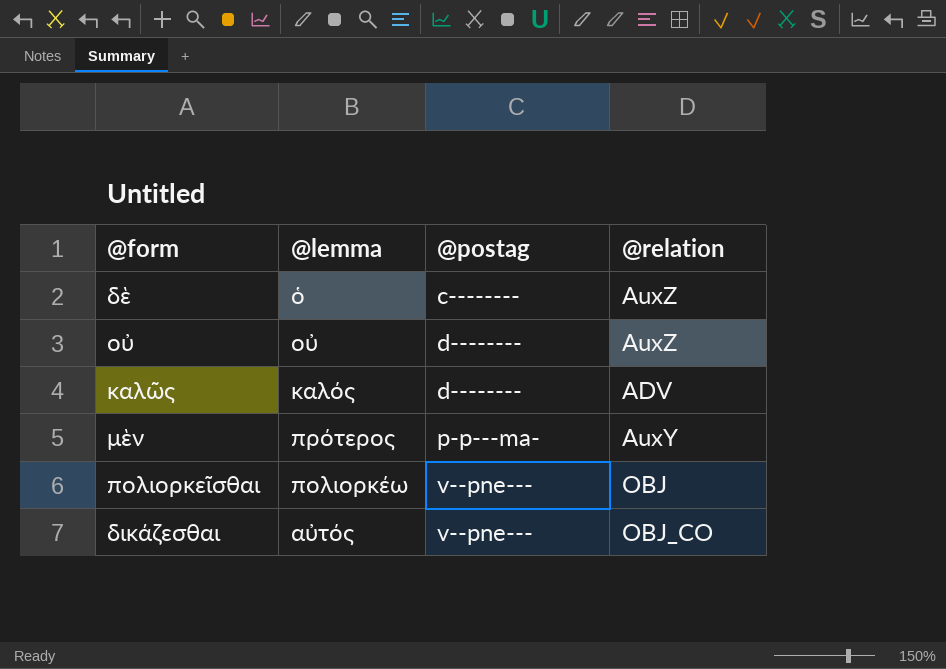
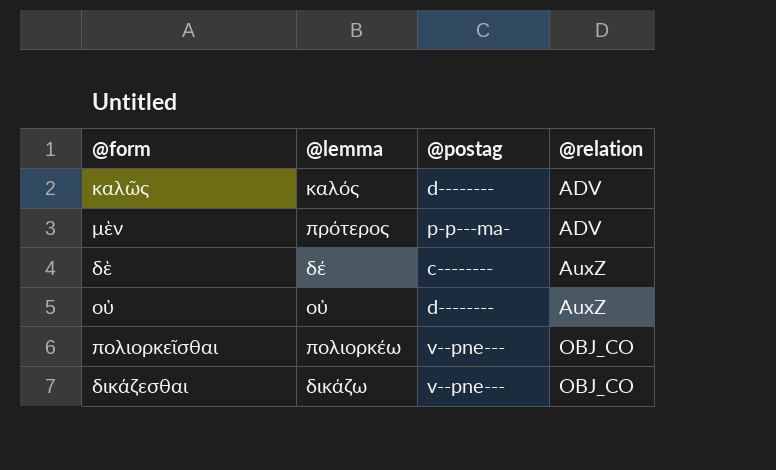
row order: @postag ascending -> @relation ascending
μὲν | @relation: AuxY -> ADV
δὲ | @lemma: ὁ -> δέ
πολιορκεῖσθαι | @relation: OBJ -> OBJ_CO
δικάζεσθαι | @lemma: αὐτός -> δικάζω

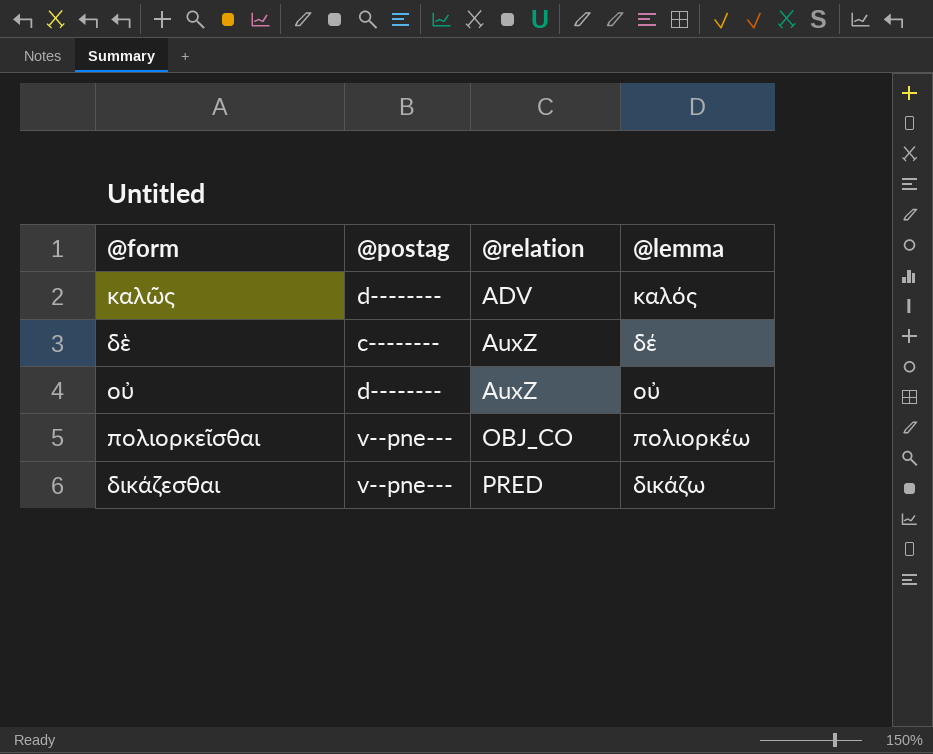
column @lemma | position: 2 -> 4
row μὲν: πρότερος | p-p---ma- | ADV -> none
δικάζεσθαι | @relation: OBJ_CO -> PRED

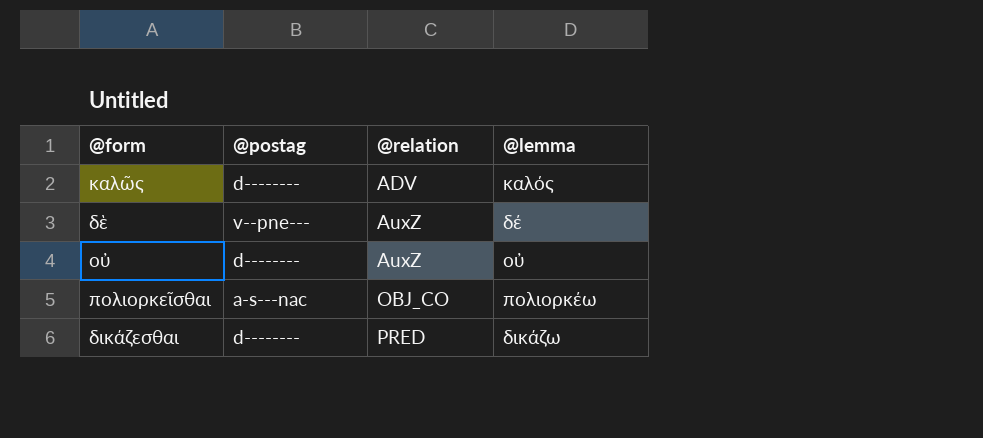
δὲ | @postag: c-------- -> v--pne---
πολιορκεῖσθαι | @postag: v--pne--- -> a-s---nac
δικάζεσθαι | @postag: v--pne--- -> d--------

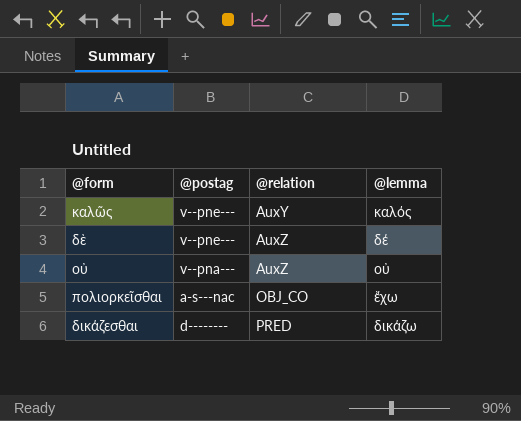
καλῶς | @postag: d-------- -> v--pne---
καλῶς | @relation: ADV -> AuxY
οὐ | @postag: d-------- -> v--pna---
πολιορκεῖσθαι | @lemma: πολιορκέω -> ἔχω

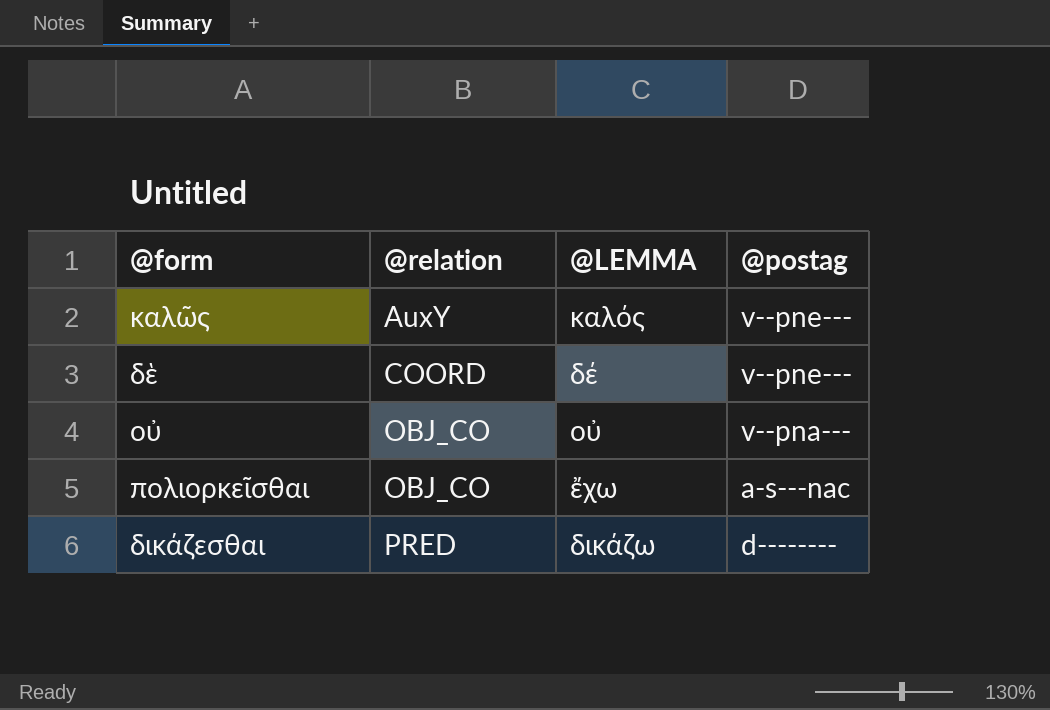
column name: @lemma -> @LEMMA
column @postag | position: 2 -> 4
δὲ | @relation: AuxZ -> COORD
οὐ | @relation: AuxZ -> OBJ_CO

